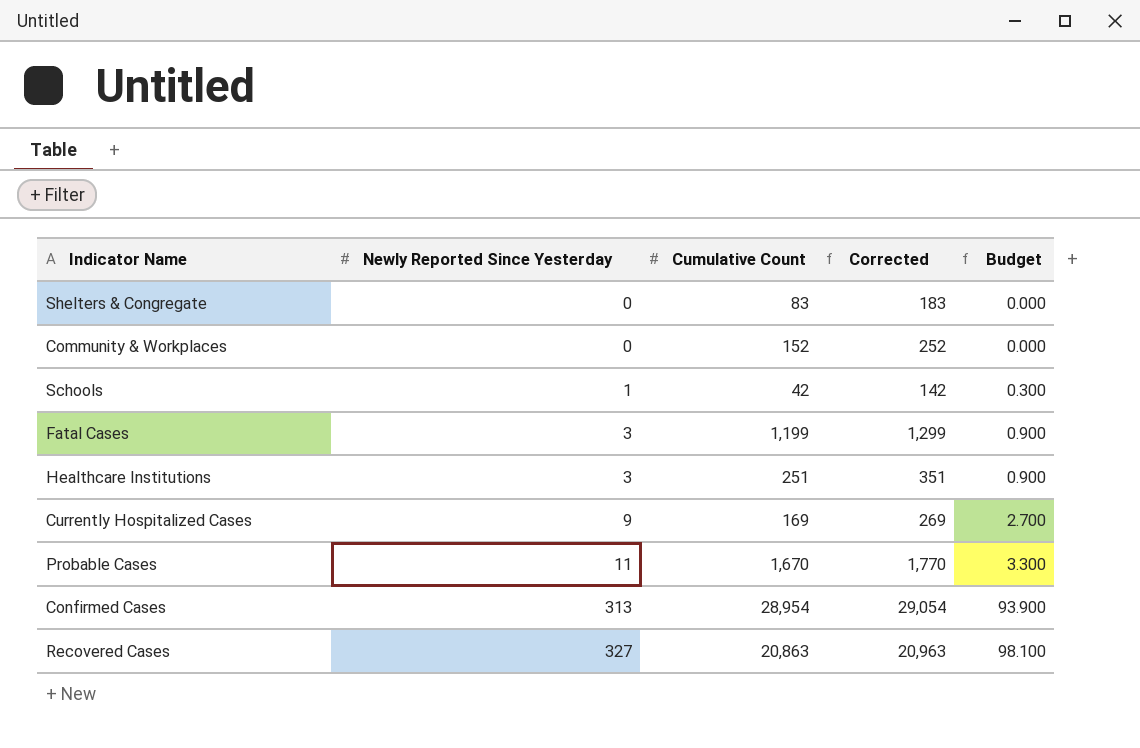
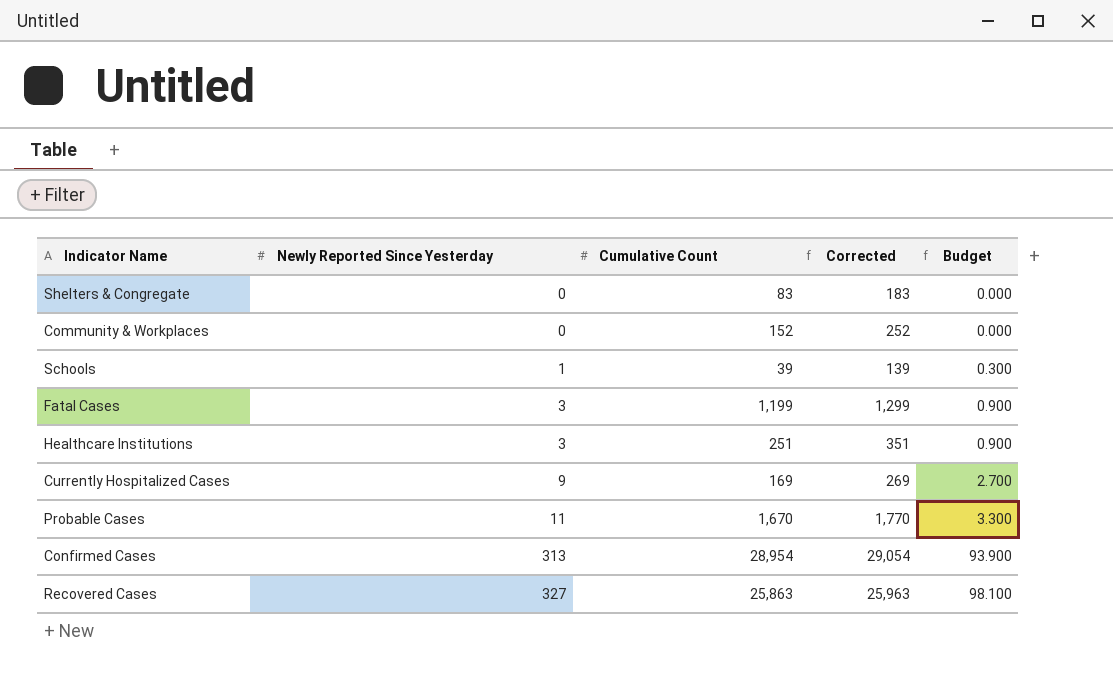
Schools | Cumulative Count: 42 -> 39
Schools | Corrected: 142 -> 139
Recovered Cases | Cumulative Count: 20,863 -> 25,863
Recovered Cases | Corrected: 20,963 -> 25,963

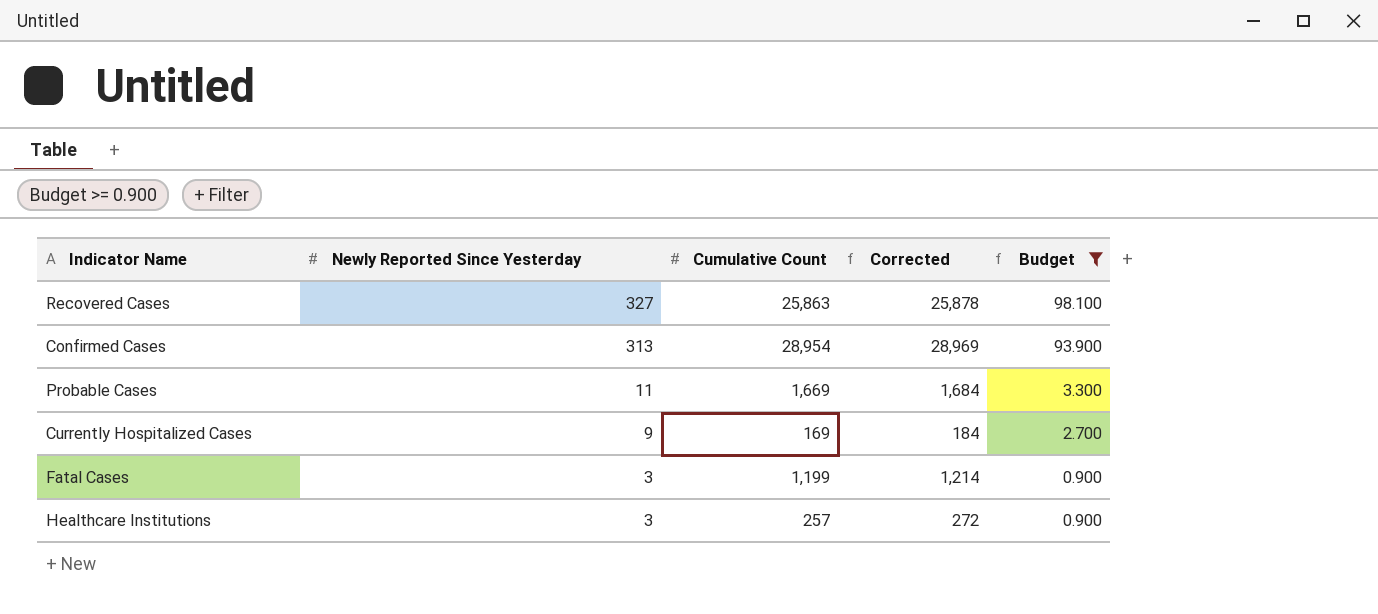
filter: none -> Budget >= 0.900
row order: Newly Reported Since Yesterday ascending -> Newly Reported Since Yesterday descending
column Corrected | formula: [Cumulative Count] + 100 -> [Cumulative Count] + 15
Probable Cases | Cumulative Count: 1,670 -> 1,669
Healthcare Institutions | Cumulative Count: 251 -> 257

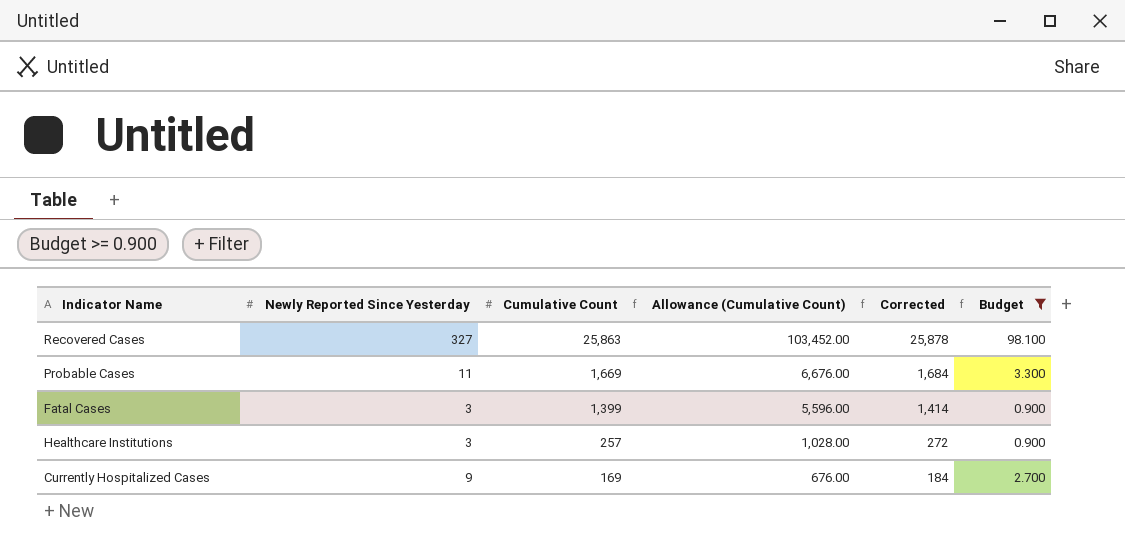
row order: Newly Reported Since Yesterday descending -> Cumulative Count descending
column Allowance (Cumulative Count) | formula: none -> [Cumulative Count] * 4
row Confirmed Cases: 313 | 28,954 | 28,969 | 93.900 -> none
Fatal Cases | Cumulative Count: 1,199 -> 1,399
Fatal Cases | Corrected: 1,214 -> 1,414

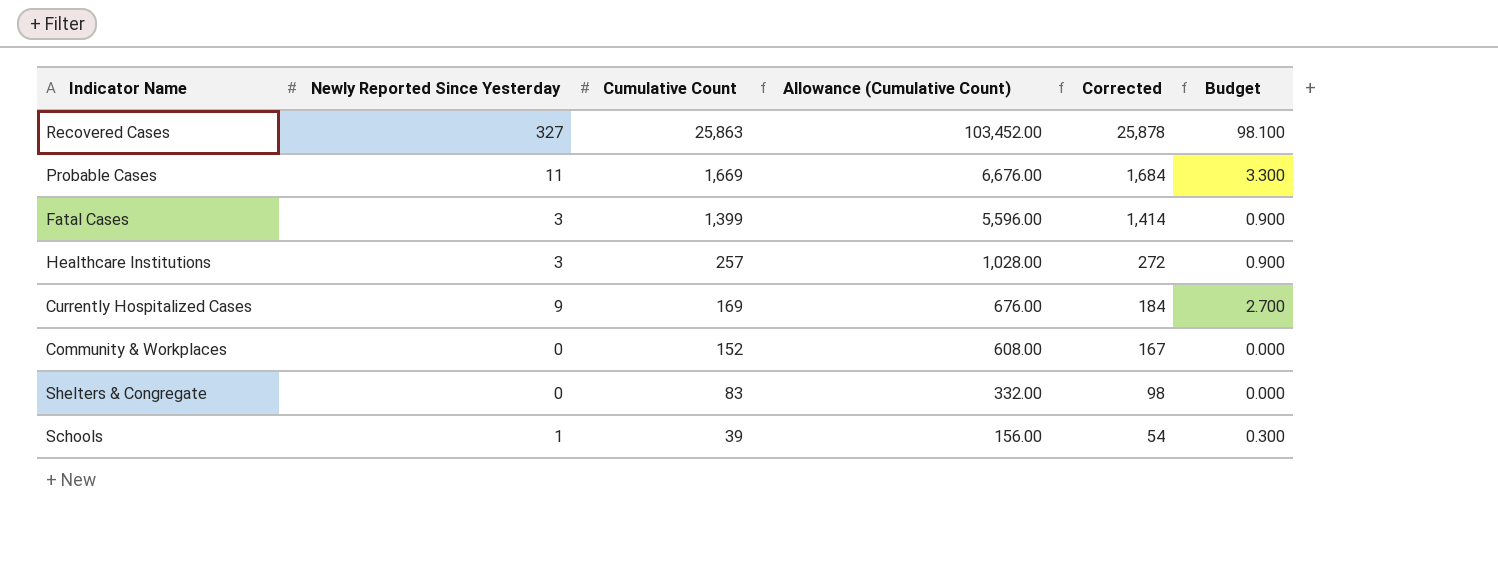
filter: Budget >= 0.900 -> none

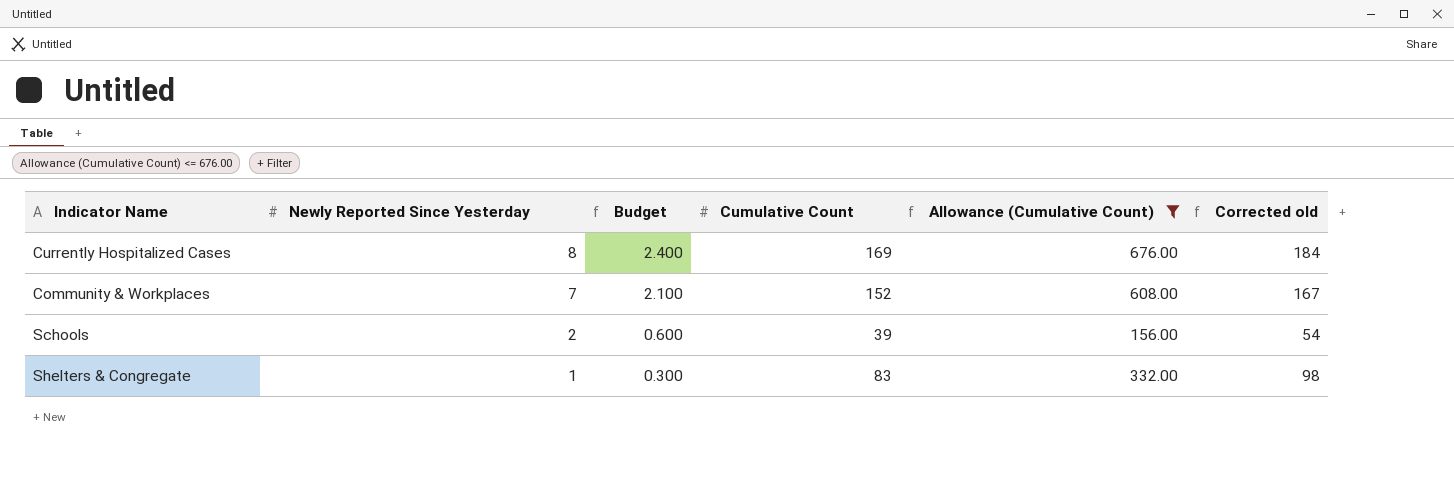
filter: none -> Allowance (Cumulative Count) <= 676.00
row order: Cumulative Count descending -> Newly Reported Since Yesterday descending
column Budget | position: 6 -> 3
column name: Corrected -> Corrected old
Currently Hospitalized Cases | Newly Reported Since Yesterday: 9 -> 8
Currently Hospitalized Cases | Budget: 2.700 -> 2.400
Community & Workplaces | Newly Reported Since Yesterday: 0 -> 7
Community & Workplaces | Budget: 0.000 -> 2.100
Schools | Newly Reported Since Yesterday: 1 -> 2
Schools | Budget: 0.300 -> 0.600
Shelters & Congregate | Newly Reported Since Yesterday: 0 -> 1
Shelters & Congregate | Budget: 0.000 -> 0.300

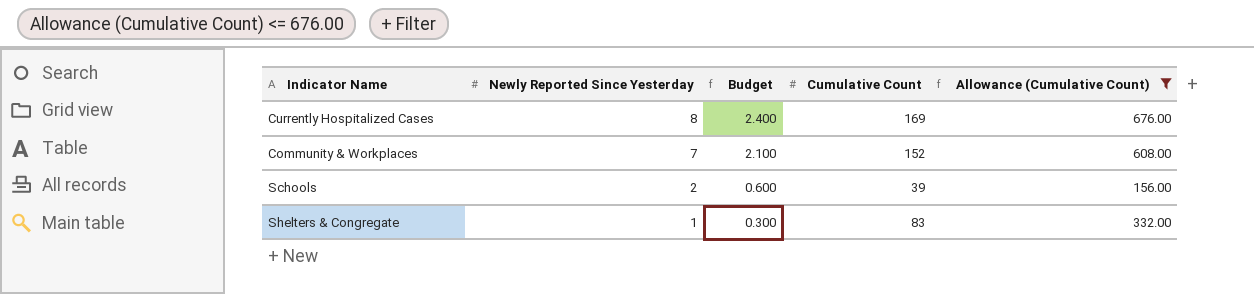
column Corrected old | formula: [Cumulative Count] + 15 -> none

